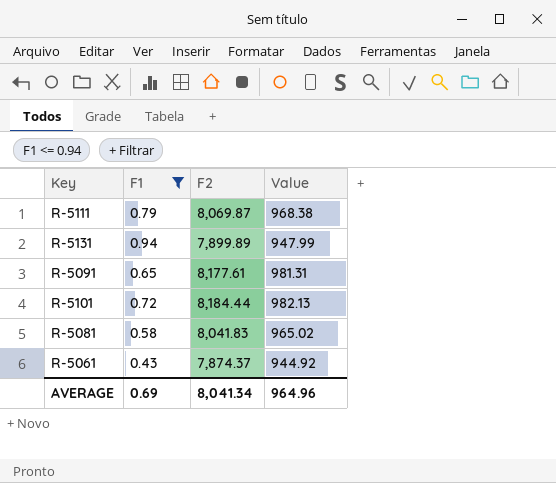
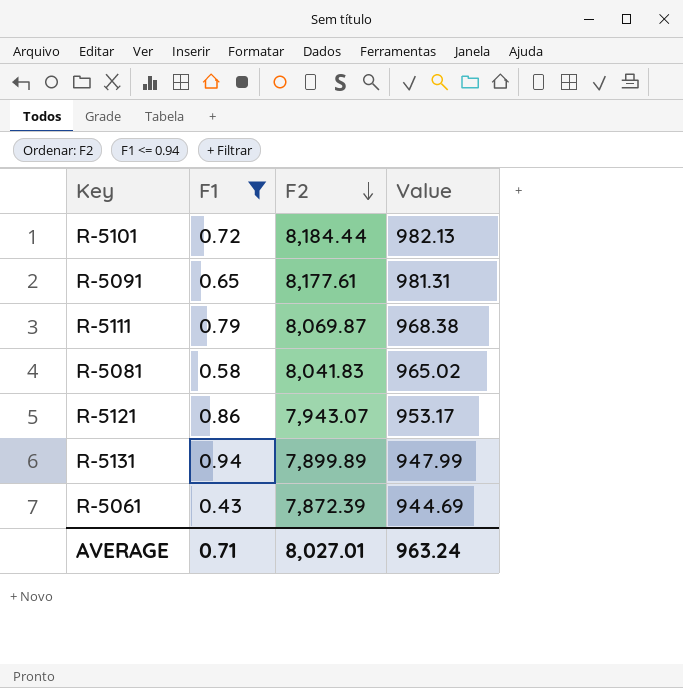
row order: none -> F2 descending
row R-5121: none -> 0.86 | 7,943.07 | 953.17
R-5061 | F2: 7,874.37 -> 7,872.39
R-5061 | Value: 944.92 -> 944.69
AVERAGE | F1: 0.69 -> 0.71
AVERAGE | F2: 8,041.34 -> 8,027.01
AVERAGE | Value: 964.96 -> 963.24

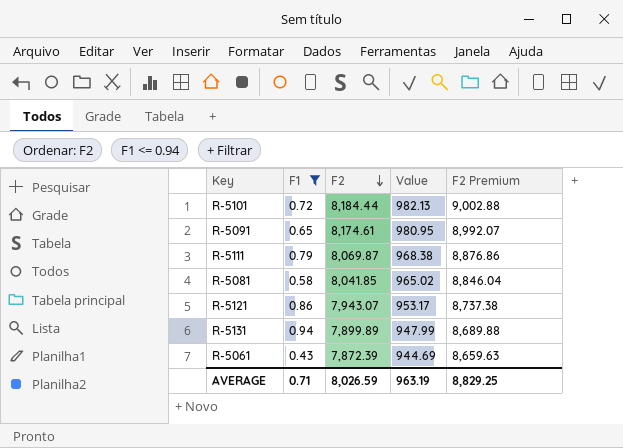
column F2 Premium | formula: none -> [F2] * 1.1
R-5091 | F2: 8,177.61 -> 8,174.61
R-5091 | Value: 981.31 -> 980.95
R-5081 | F2: 8,041.83 -> 8,041.85
AVERAGE | F2: 8,027.01 -> 8,026.59
AVERAGE | Value: 963.24 -> 963.19

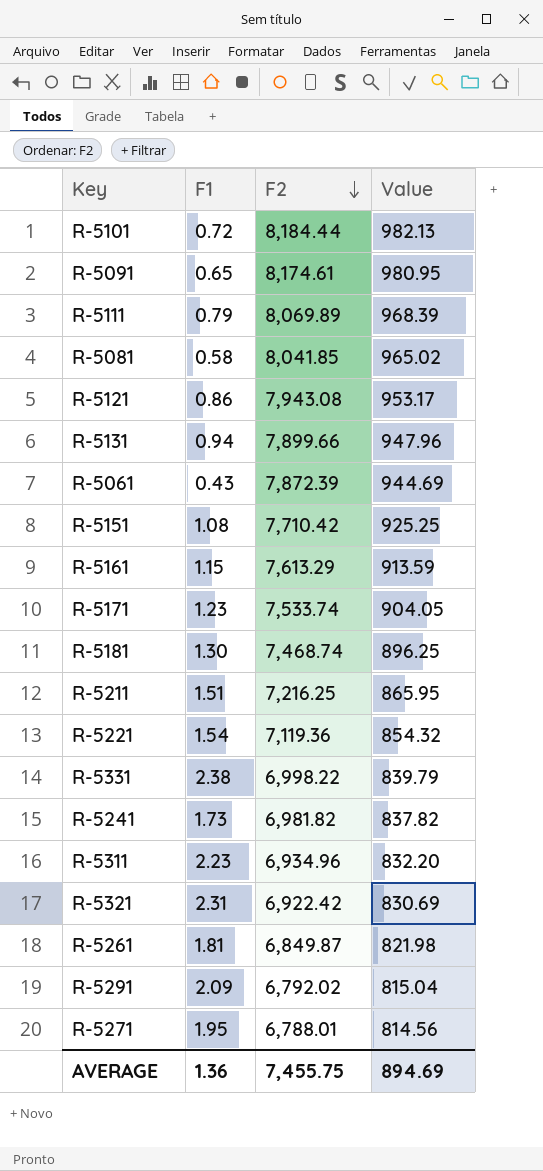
filter: F1 <= 0.94 -> none
column F2 Premium | formula: [F2] * 1.1 -> none
R-5111 | F2: 8,069.87 -> 8,069.89
R-5111 | Value: 968.38 -> 968.39
R-5121 | F2: 7,943.07 -> 7,943.08
R-5131 | F2: 7,899.89 -> 7,899.66
R-5131 | Value: 947.99 -> 947.96
AVERAGE | F1: 0.71 -> 1.36
AVERAGE | F2: 8,026.59 -> 7,455.75
AVERAGE | Value: 963.19 -> 894.69

